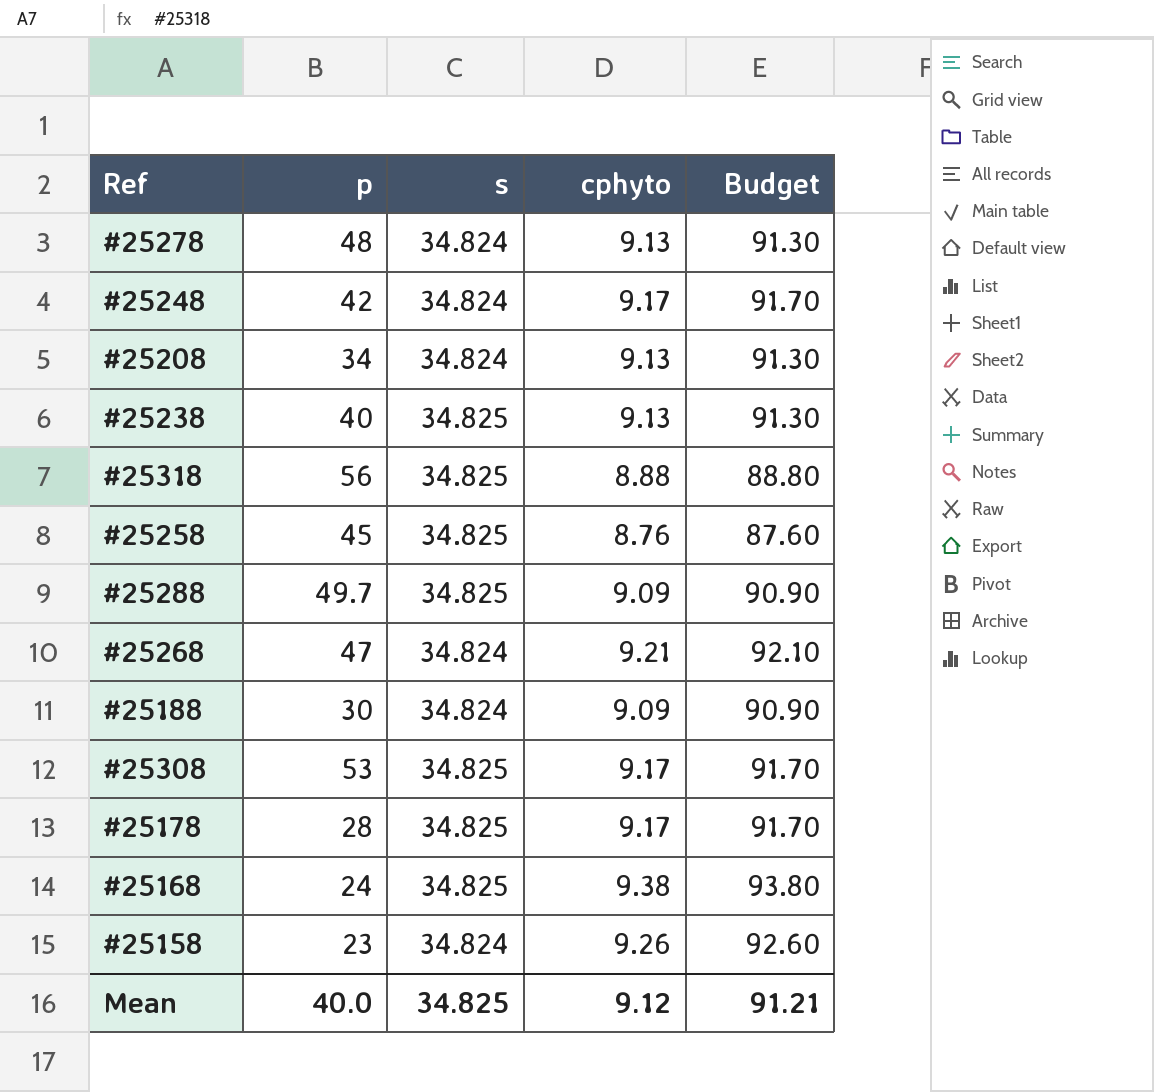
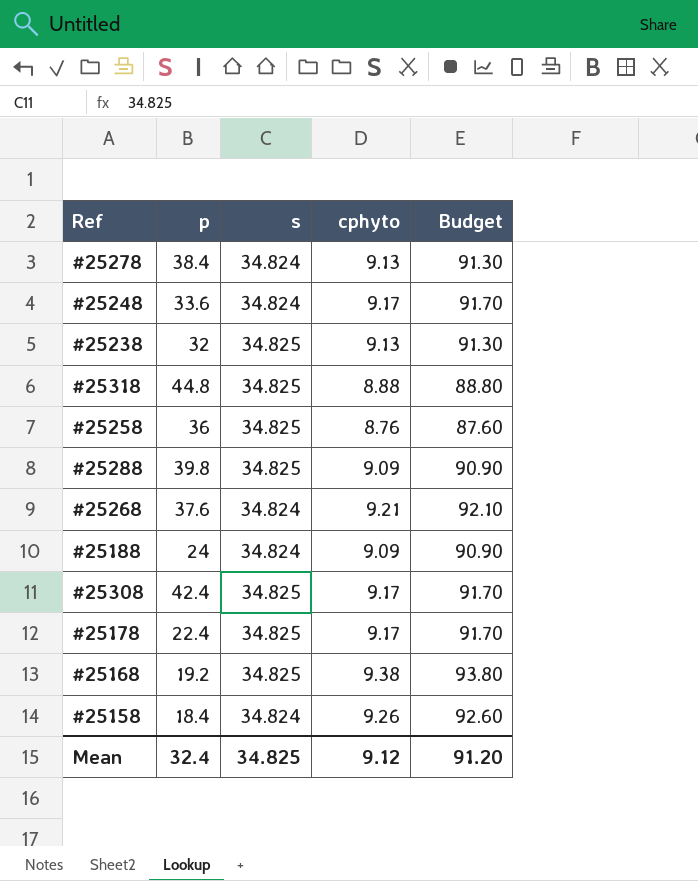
row #25208: 34 | 34.824 | 9.13 | 91.30 -> none
#25278 | p: 48 -> 38.4
#25248 | p: 42 -> 33.6
#25238 | p: 40 -> 32
#25318 | p: 56 -> 44.8
#25258 | p: 45 -> 36
#25288 | p: 49.7 -> 39.8
#25268 | p: 47 -> 37.6
#25188 | p: 30 -> 24
#25308 | p: 53 -> 42.4
#25178 | p: 28 -> 22.4
#25168 | p: 24 -> 19.2
#25158 | p: 23 -> 18.4
Mean | p: 40.0 -> 32.4
Mean | Budget: 91.21 -> 91.20

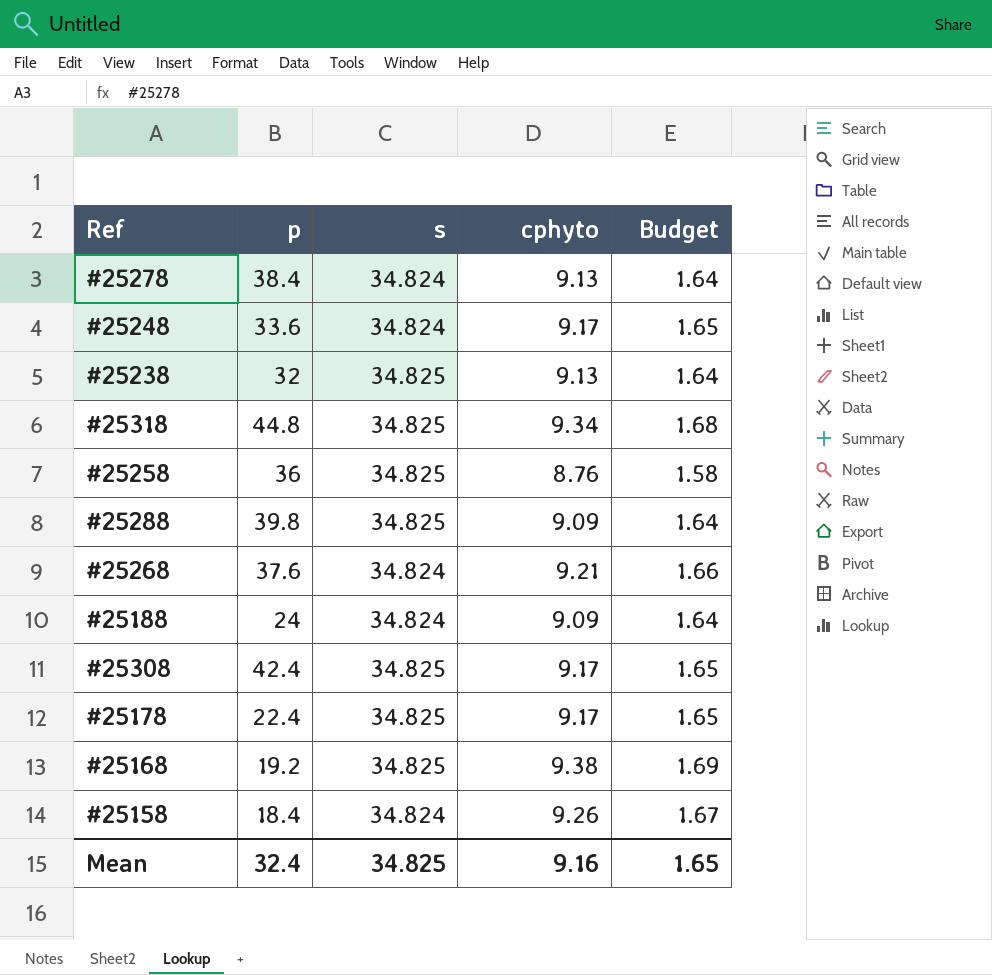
column Budget | formula: [cphyto] * 10 -> [cphyto] * 0.18
#25318 | cphyto: 8.88 -> 9.34
Mean | cphyto: 9.12 -> 9.16
Mean | Budget: 91.20 -> 1.65

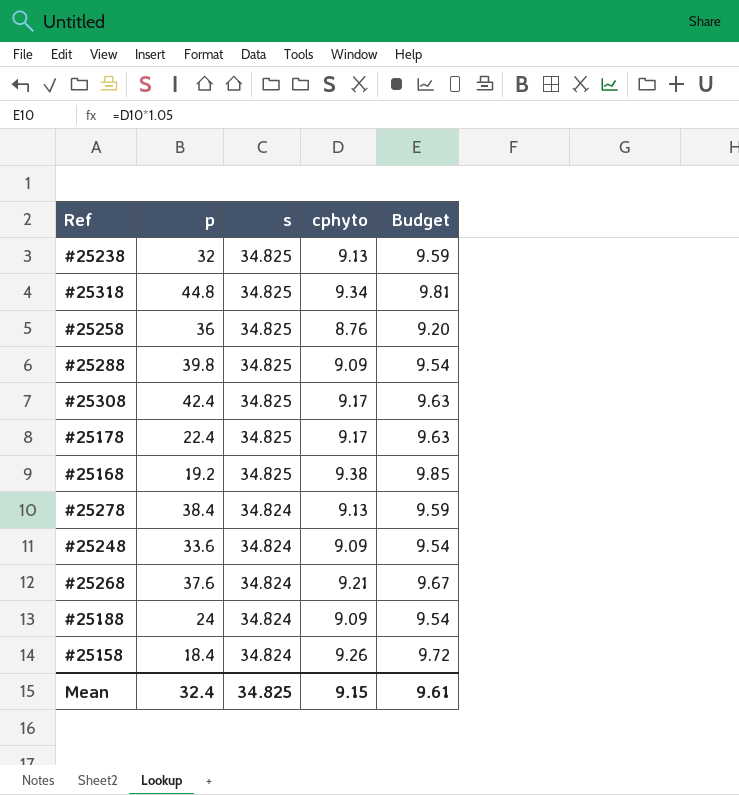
row order: none -> s descending
column Budget | formula: [cphyto] * 0.18 -> [cphyto] * 1.05
#25248 | cphyto: 9.17 -> 9.09
Mean | cphyto: 9.16 -> 9.15
Mean | Budget: 1.65 -> 9.61

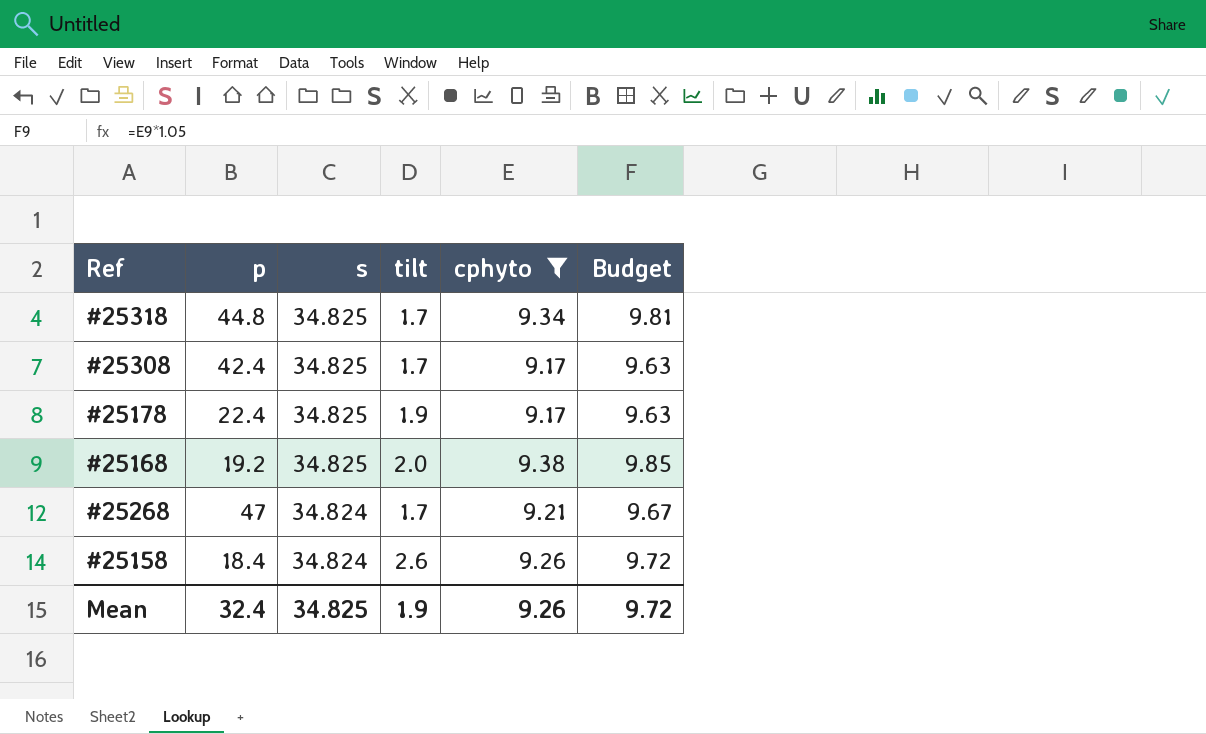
filter: none -> cphyto >= 9.17
column tilt | position: none -> 4
#25268 | p: 37.6 -> 47
Mean | cphyto: 9.15 -> 9.26
Mean | Budget: 9.61 -> 9.72

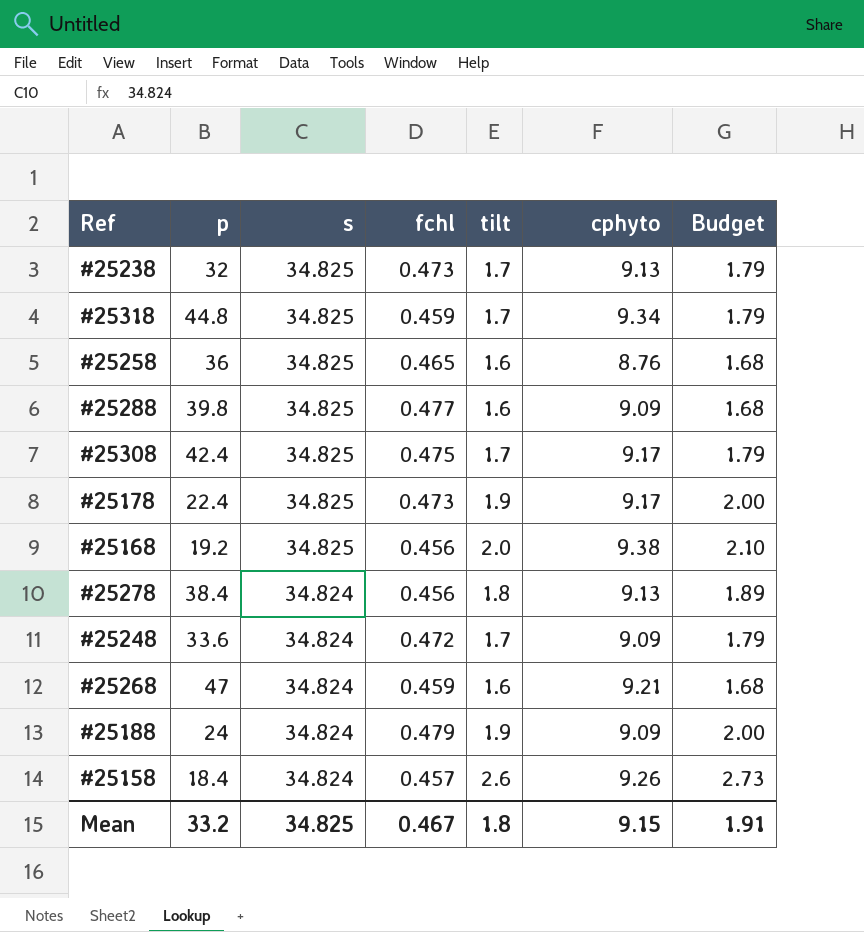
filter: cphyto >= 9.17 -> none
column fchl | position: none -> 4
column Budget | formula: [cphyto] * 1.05 -> [tilt] * 1.05
#25268 | tilt: 1.7 -> 1.6
Mean | p: 32.4 -> 33.2
Mean | tilt: 1.9 -> 1.8
Mean | cphyto: 9.26 -> 9.15
Mean | Budget: 9.72 -> 1.91

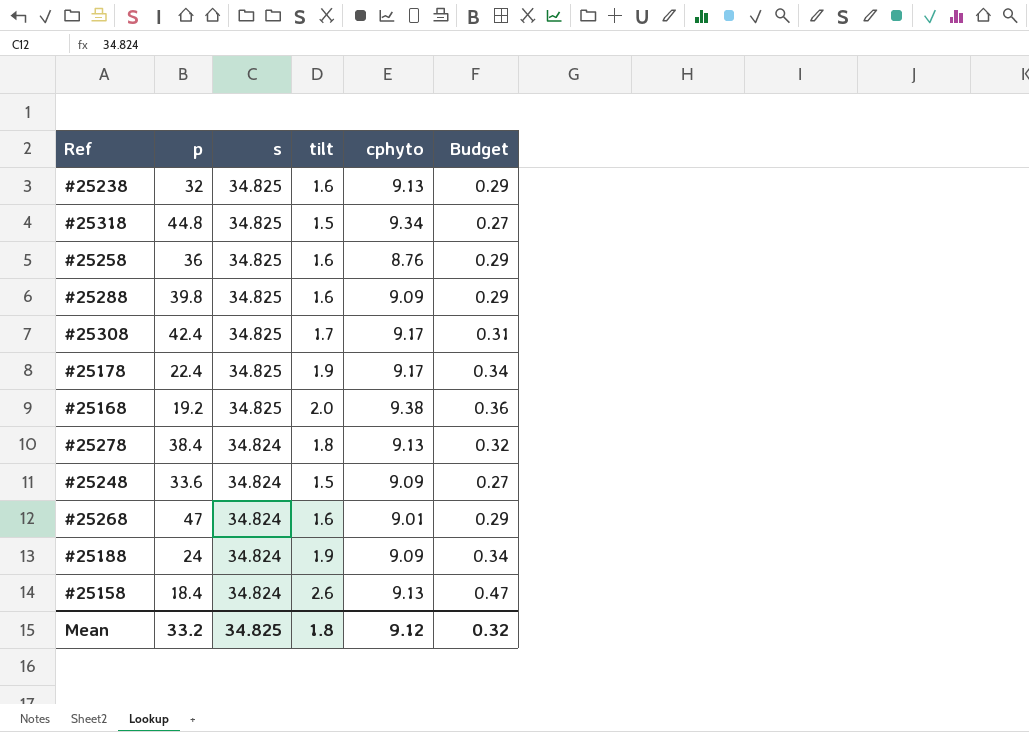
column fchl | position: 4 -> none
column Budget | formula: [tilt] * 1.05 -> [tilt] * 0.18
#25238 | tilt: 1.7 -> 1.6
#25318 | tilt: 1.7 -> 1.5
#25248 | tilt: 1.7 -> 1.5
#25268 | cphyto: 9.21 -> 9.01
#25158 | cphyto: 9.26 -> 9.13
Mean | cphyto: 9.15 -> 9.12
Mean | Budget: 1.91 -> 0.32

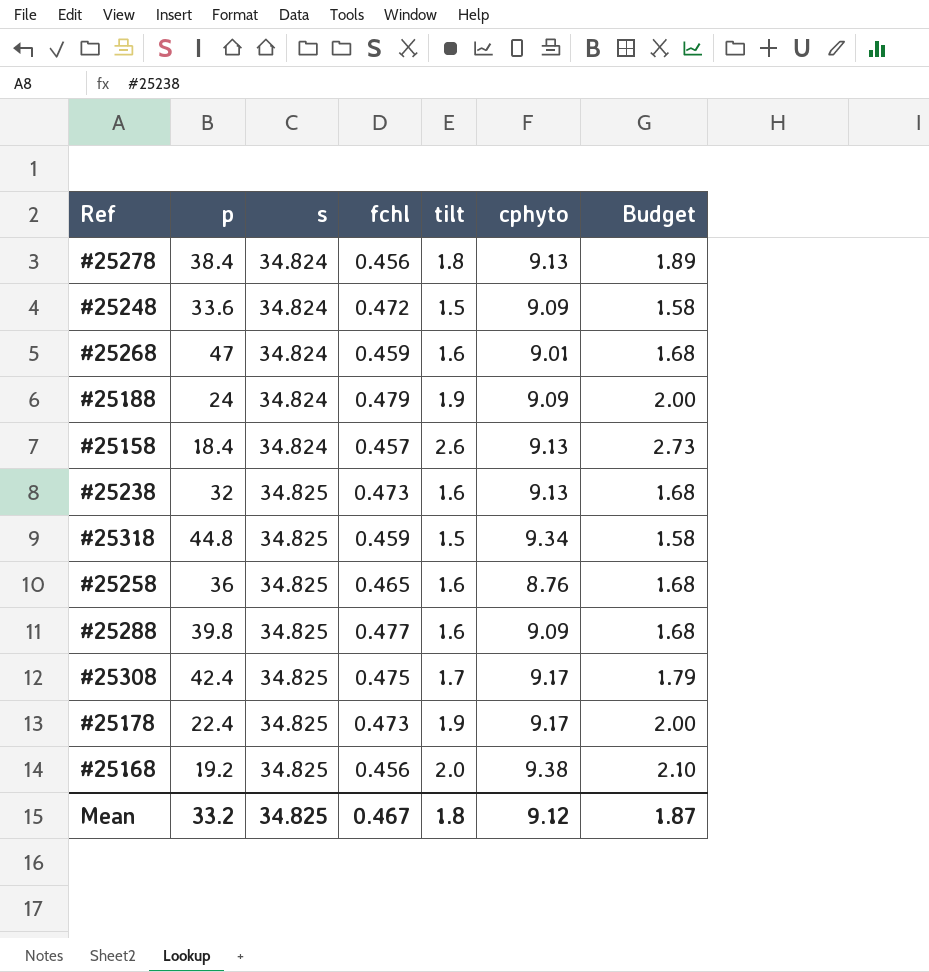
row order: s descending -> s ascending
column fchl | position: none -> 4
column Budget | formula: [tilt] * 0.18 -> [tilt] * 1.05
Mean | Budget: 0.32 -> 1.87

